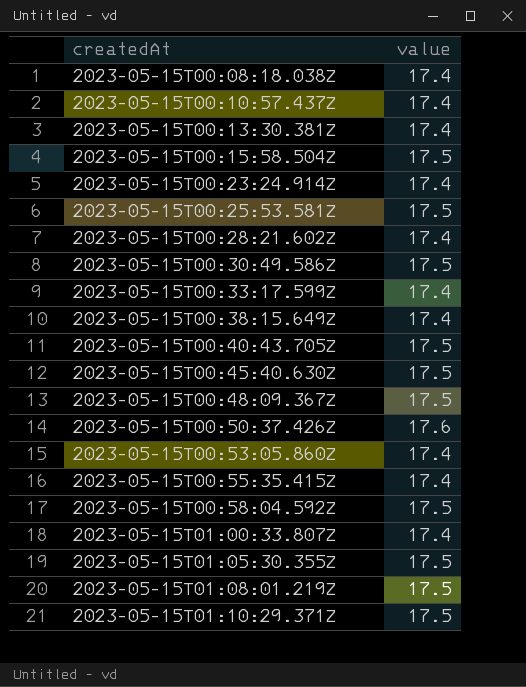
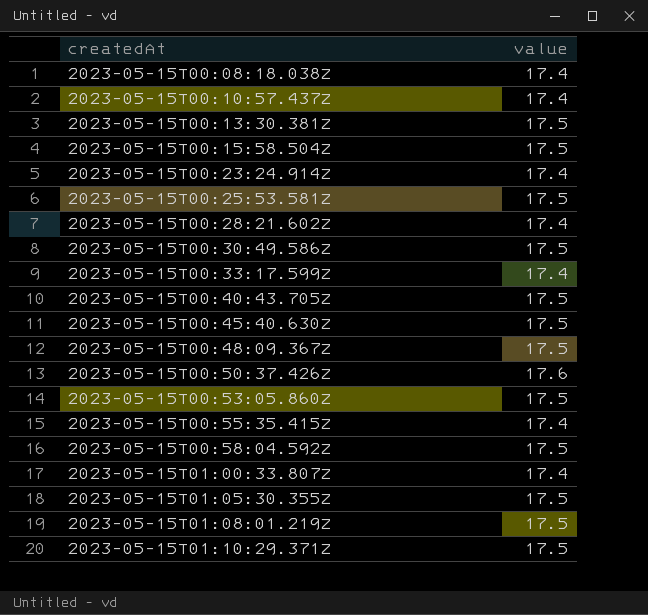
row 2023-05-15T00:38:15.649Z: 17.4 -> none
2023-05-15T00:13:30.381Z | value: 17.4 -> 17.5
2023-05-15T00:53:05.860Z | value: 17.4 -> 17.5

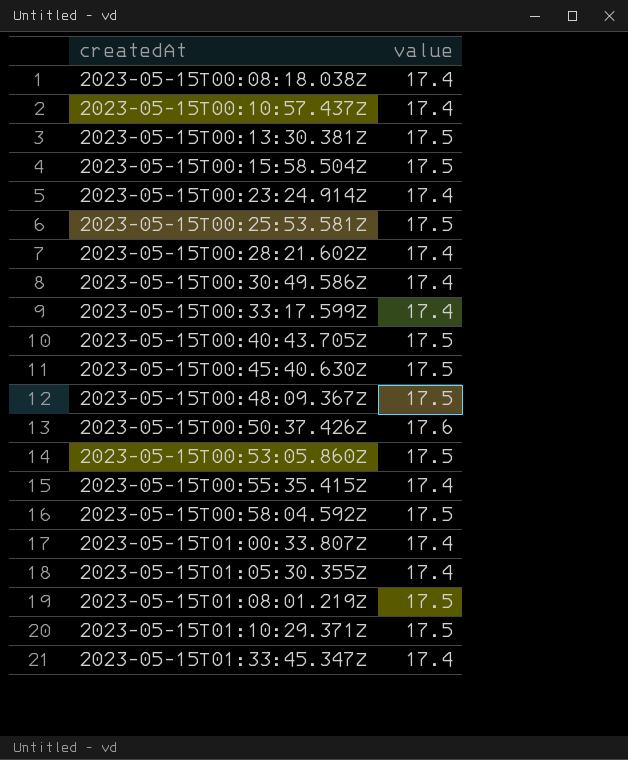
2023-05-15T00:30:49.586Z | value: 17.5 -> 17.4
2023-05-15T01:05:30.355Z | value: 17.5 -> 17.4
row 2023-05-15T01:33:45.347Z: none -> 17.4

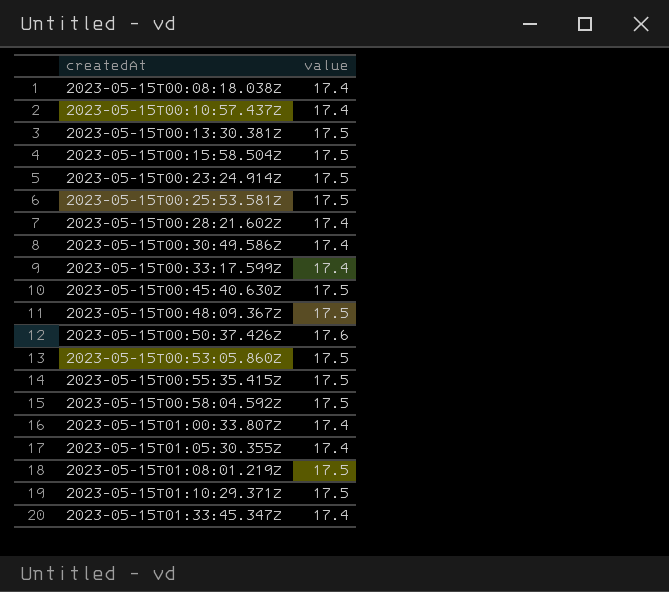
row 2023-05-15T00:40:43.705Z: 17.5 -> none
2023-05-15T00:23:24.914Z | value: 17.4 -> 17.5
2023-05-15T00:55:35.415Z | value: 17.4 -> 17.5

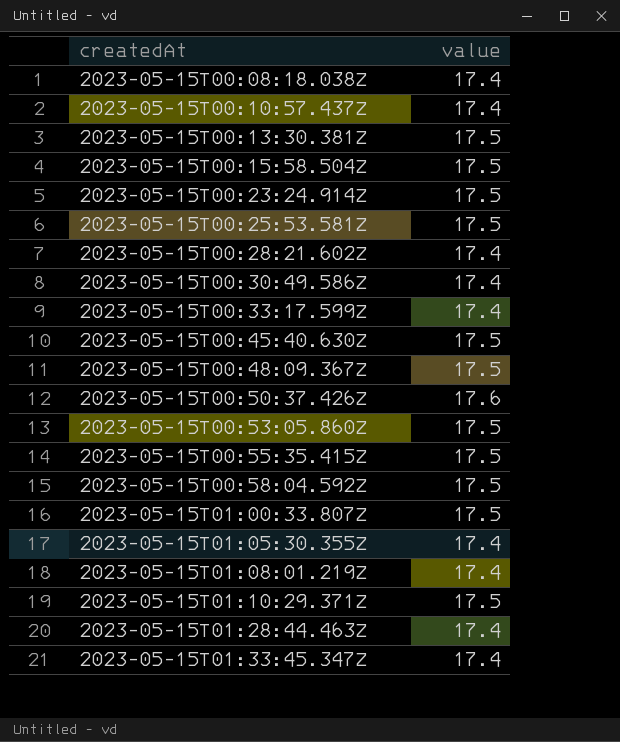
2023-05-15T01:00:33.807Z | value: 17.4 -> 17.5
2023-05-15T01:08:01.219Z | value: 17.5 -> 17.4
row 2023-05-15T01:28:44.463Z: none -> 17.4

